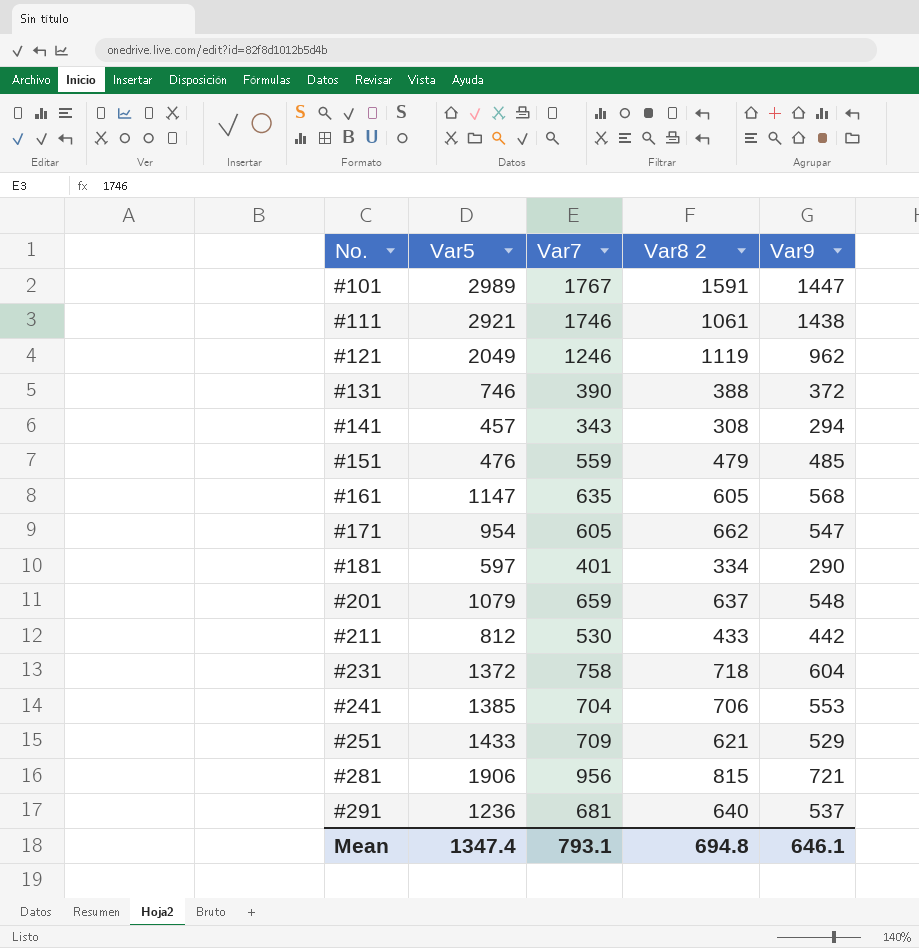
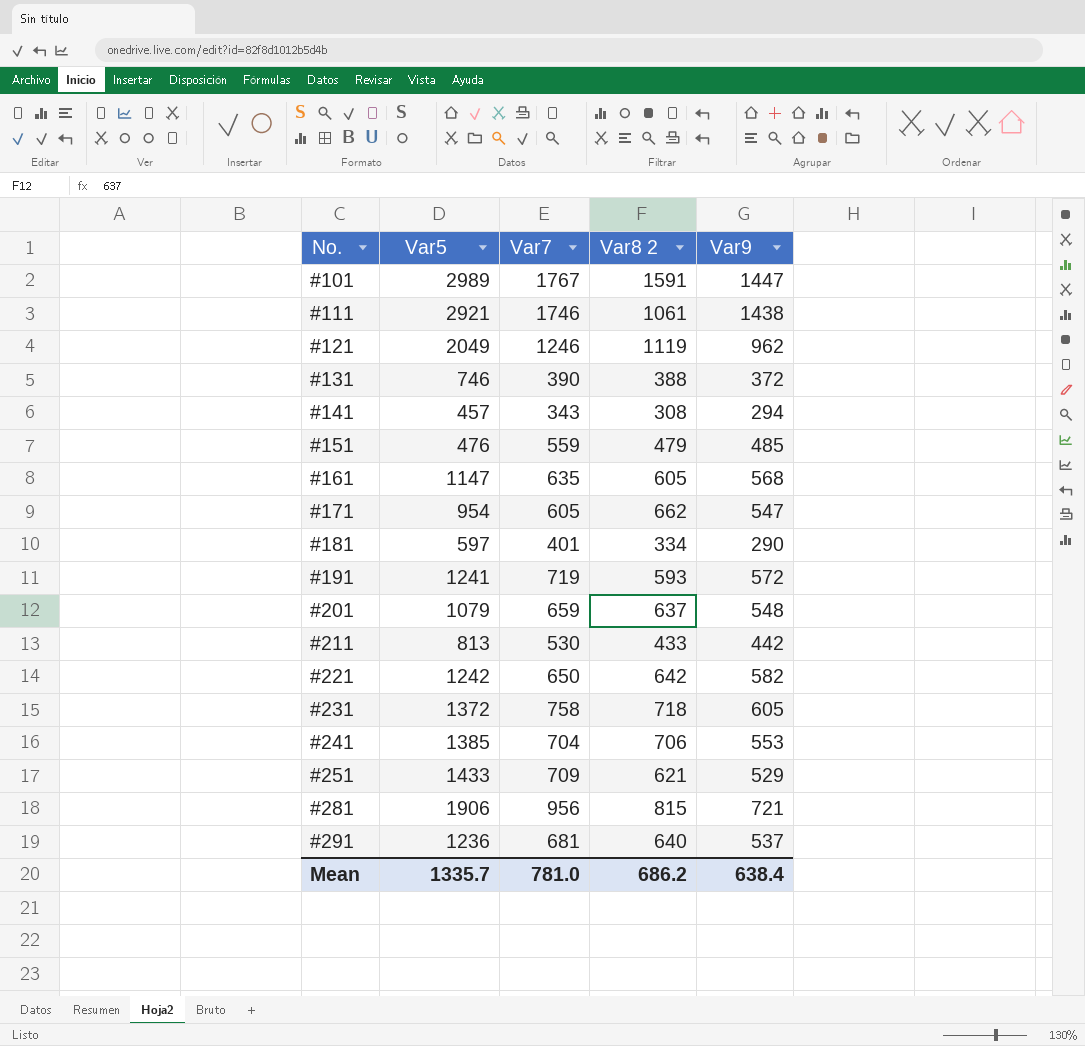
row #191: none -> 1241 | 719 | 593 | 572
#211 | Var5: 812 -> 813
row #221: none -> 1242 | 650 | 642 | 582
#231 | Var9: 604 -> 605
Mean | Var5: 1347.4 -> 1335.7
Mean | Var7: 793.1 -> 781.0
Mean | Var8 2: 694.8 -> 686.2
Mean | Var9: 646.1 -> 638.4

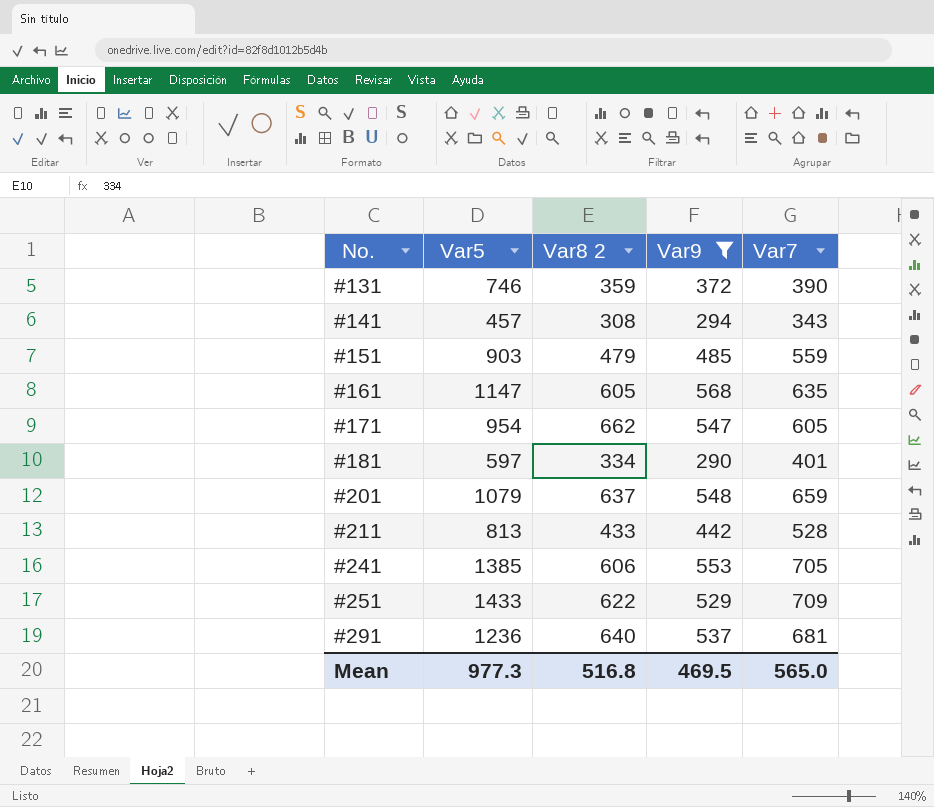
filter: none -> Var9 <= 568
column Var7 | position: 3 -> 5
#131 | Var8 2: 388 -> 359
#151 | Var5: 476 -> 903
#211 | Var7: 530 -> 528
#241 | Var8 2: 706 -> 606
#241 | Var7: 704 -> 705
#251 | Var8 2: 621 -> 622
Mean | Var5: 1335.7 -> 977.3
Mean | Var8 2: 686.2 -> 516.8
Mean | Var9: 638.4 -> 469.5
Mean | Var7: 781.0 -> 565.0

